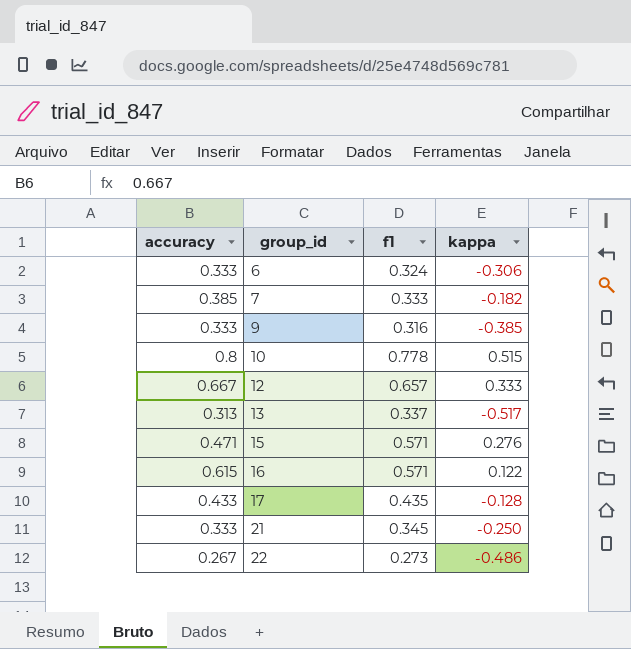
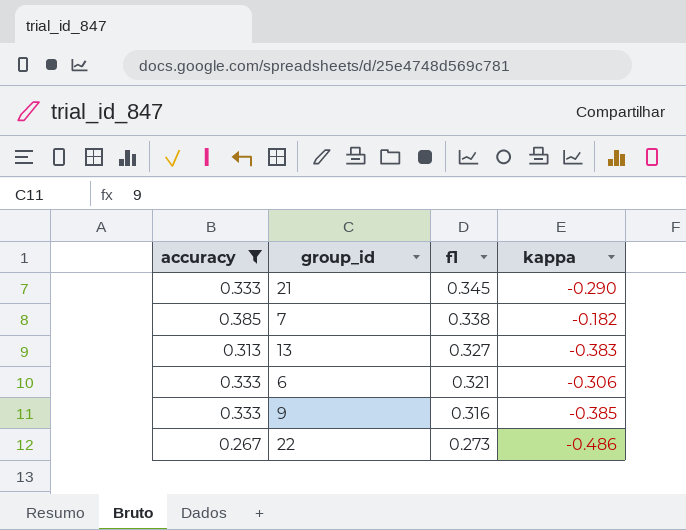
filter: none -> accuracy <= 0.385
row order: group_id ascending -> f1 descending
21 | kappa: -0.250 -> -0.290
7 | f1: 0.333 -> 0.338
13 | f1: 0.337 -> 0.327
13 | kappa: -0.517 -> -0.383
6 | f1: 0.324 -> 0.321

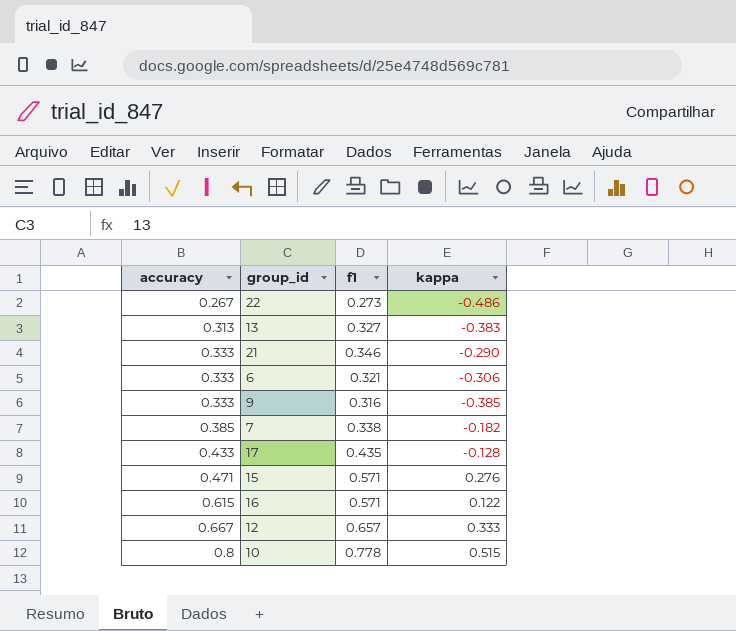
filter: accuracy <= 0.385 -> none
row order: f1 descending -> accuracy ascending
21 | f1: 0.345 -> 0.346

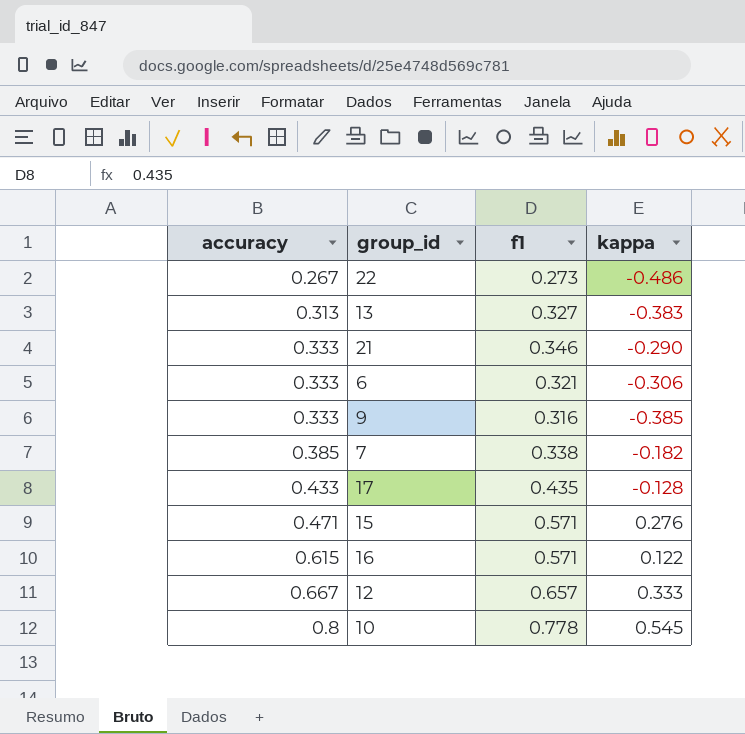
10 | kappa: 0.515 -> 0.545

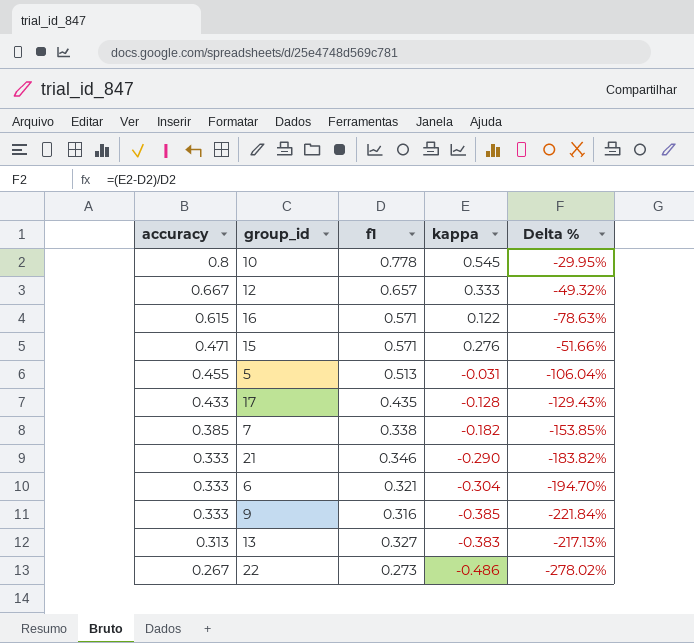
row order: accuracy ascending -> accuracy descending
column Delta % | formula: none -> ([kappa] - [f1]) / [f1]
row 5: none -> 0.455 | 0.513 | -0.031 | -106.04%
6 | kappa: -0.306 -> -0.304

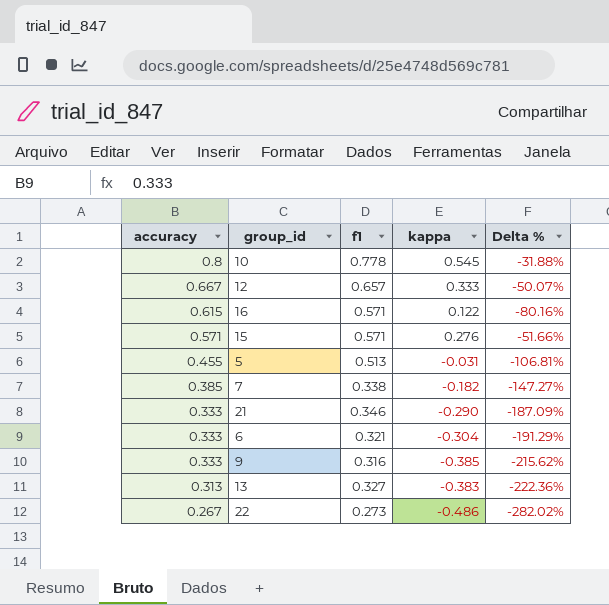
column Delta % | formula: ([kappa] - [f1]) / [f1] -> ([kappa] - [accuracy]) / [accuracy]
row 17: 0.433 | 0.435 | -0.128 | -129.43% -> none
15 | accuracy: 0.471 -> 0.571

